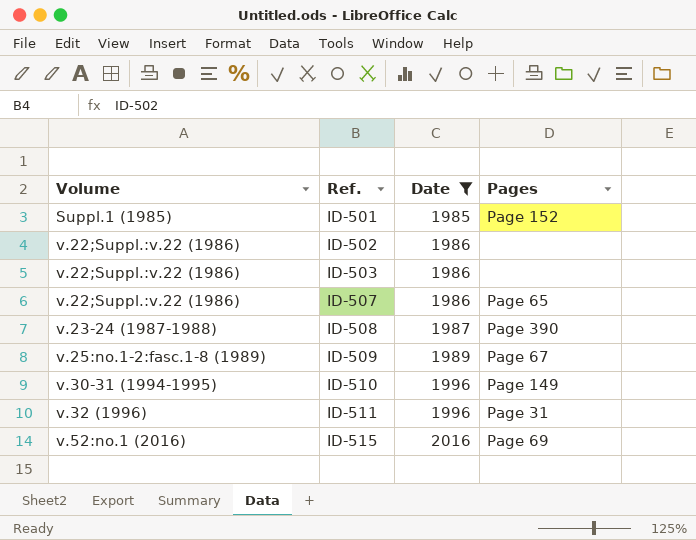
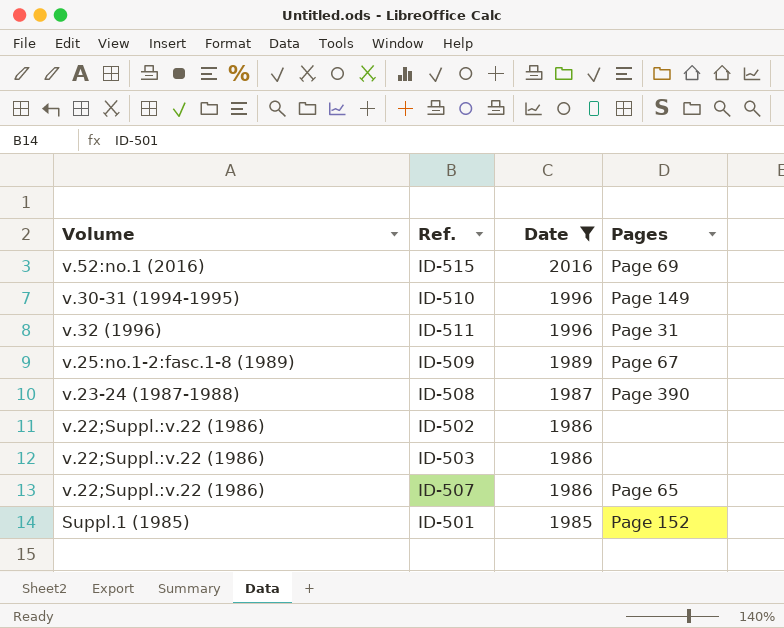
row order: Volume ascending -> Date descending

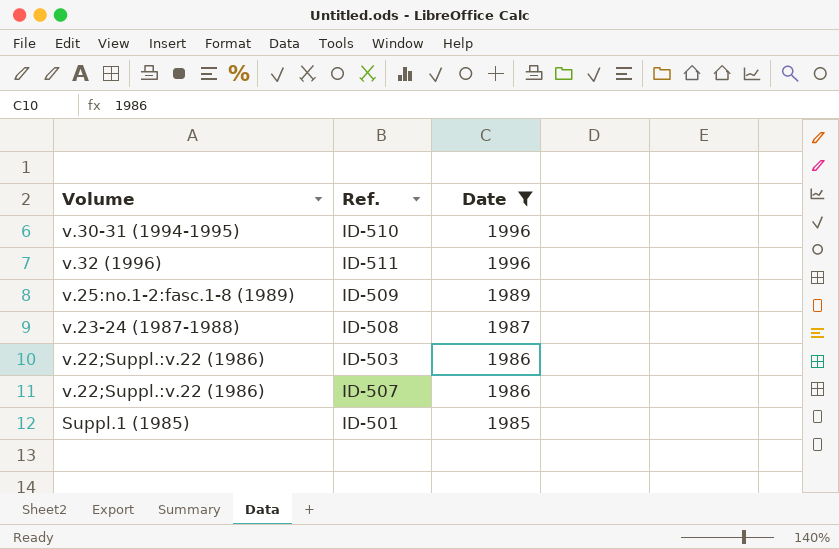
column Pages | position: 4 -> none
row ID-515: v.52:no.1 (2016) | 2016 | Page 69 -> none
row ID-502: v.22;Suppl.:v.22 (1986) | 1986 | none -> none

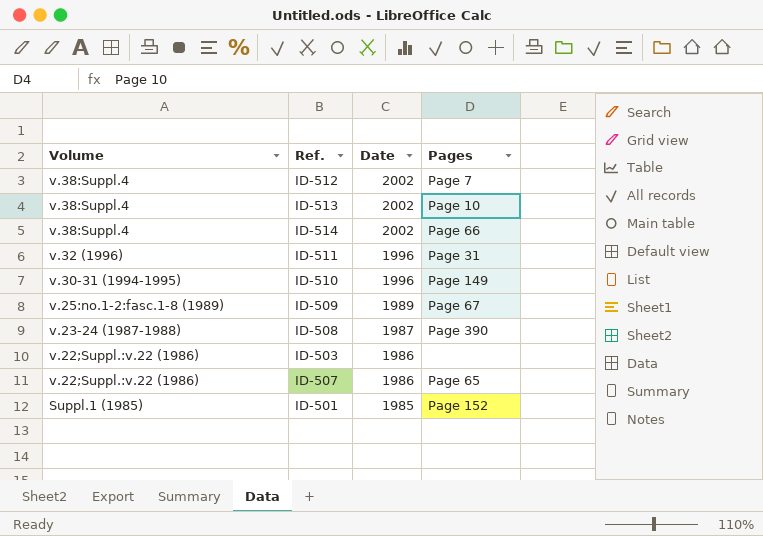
filter: Date != 2002 -> none
row order: Date descending -> Volume descending
column Pages | position: none -> 4

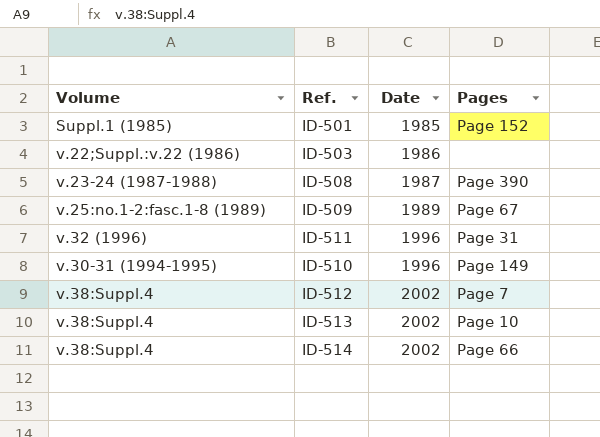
row order: Volume descending -> Date ascending
row ID-507: v.22;Suppl.:v.22 (1986) | 1986 | Page 65 -> none

